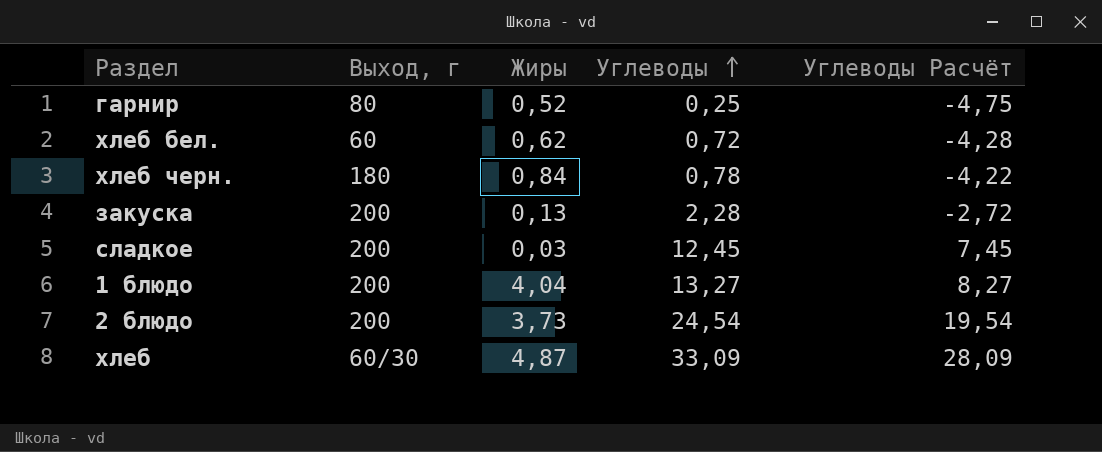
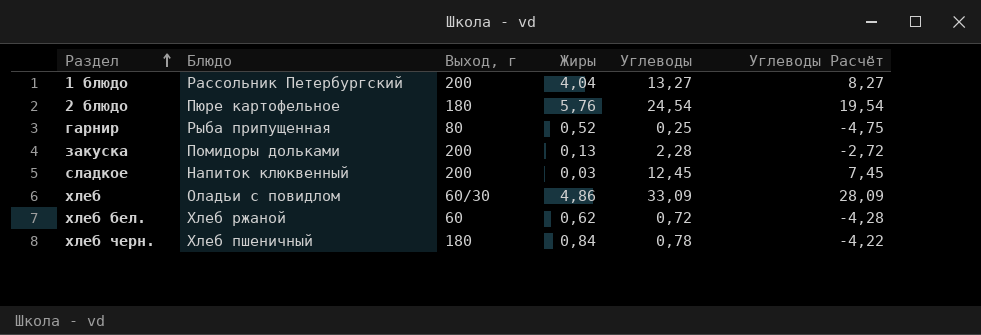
row order: Углеводы ascending -> Раздел ascending
column Блюдо | position: none -> 2
2 блюдо | Выход, г: 200 -> 180
2 блюдо | Жиры: 3,73 -> 5,76
хлеб | Жиры: 4,87 -> 4,86

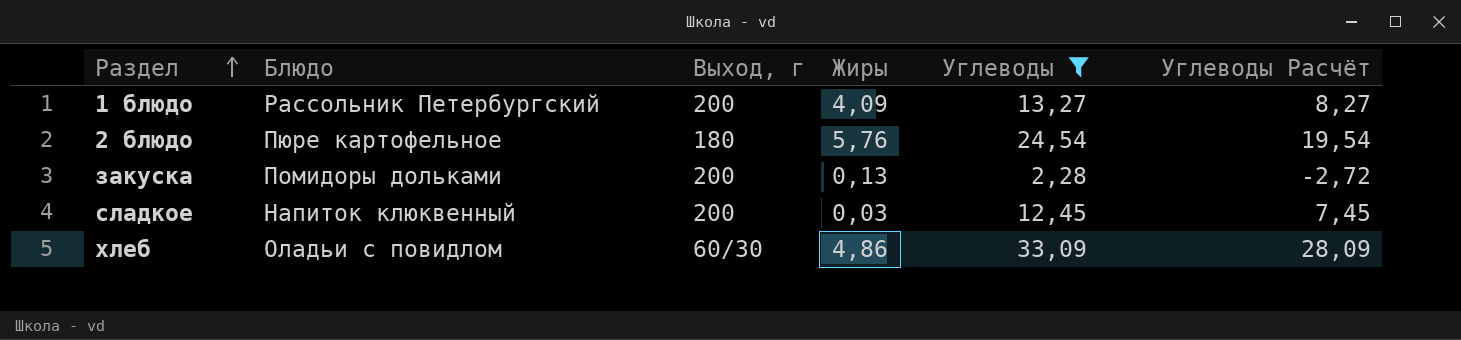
filter: none -> Углеводы >= 2,28
1 блюдо | Жиры: 4,04 -> 4,09

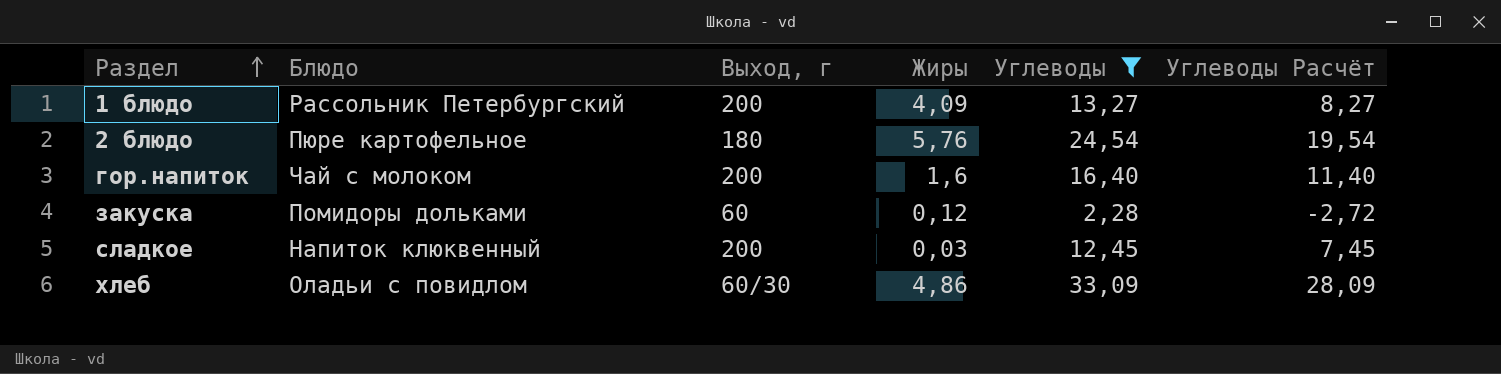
row гор.напиток: none -> Чай с молоком | 200 | 1,6 | 16,40 | 11,40
закуска | Выход, г: 200 -> 60
закуска | Жиры: 0,13 -> 0,12

